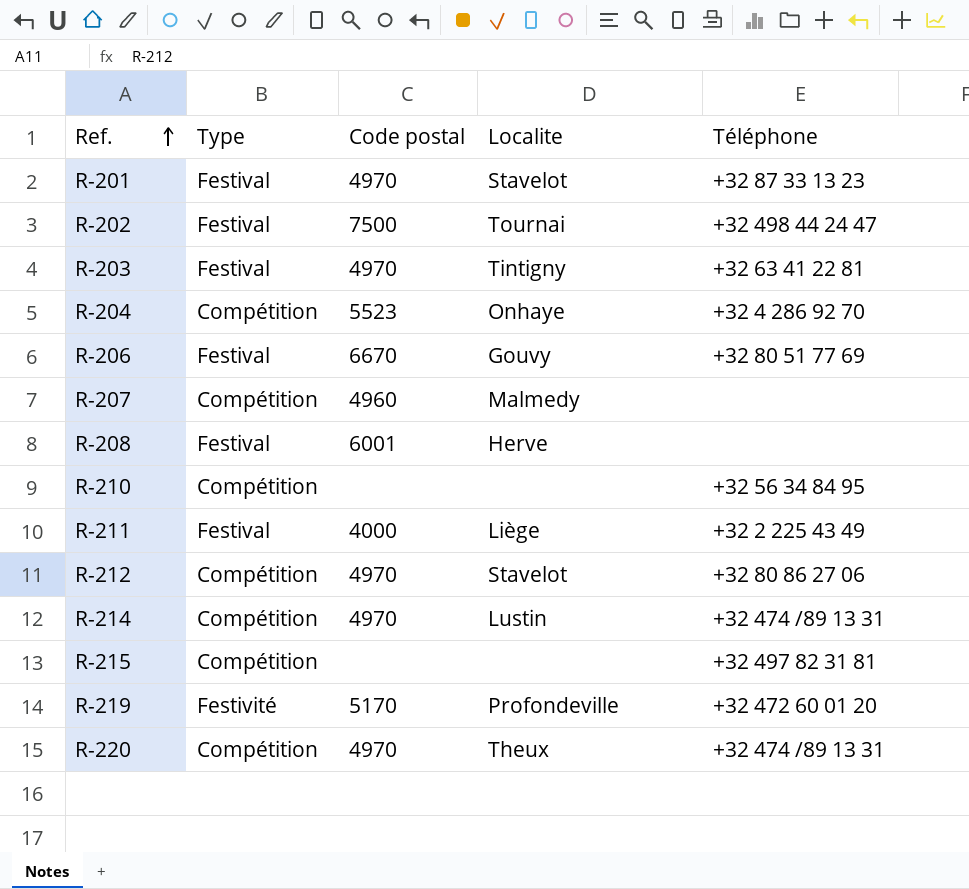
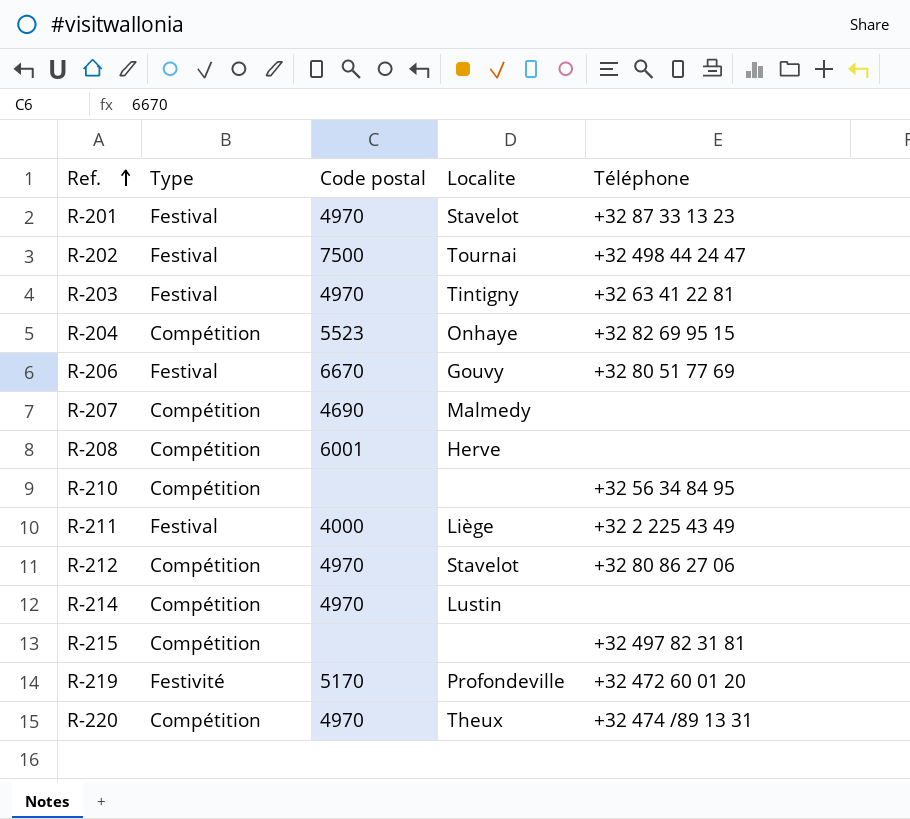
R-204 | Téléphone: +32 4 286 92 70 -> +32 82 69 95 15
R-207 | Code postal: 4960 -> 4690
R-208 | Type: Festival -> Compétition
R-214 | Téléphone: +32 474 /89 13 31 -> none

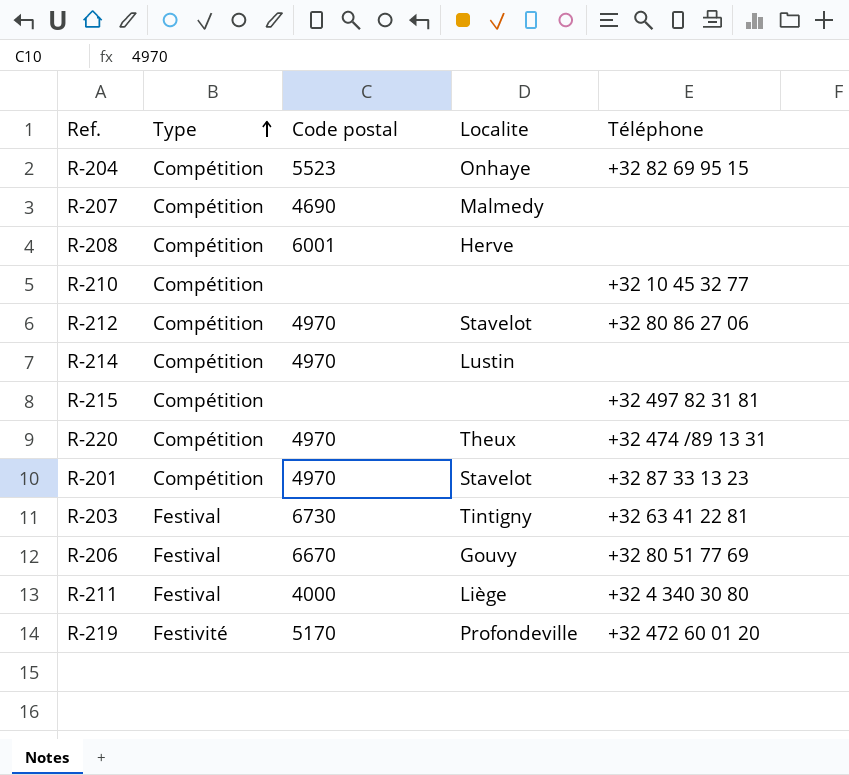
row order: Ref. ascending -> Type ascending
row R-202: Festival | 7500 | Tournai | +32 498 44 24 47 -> none
R-210 | Téléphone: +32 56 34 84 95 -> +32 10 45 32 77
R-201 | Type: Festival -> Compétition
R-203 | Code postal: 4970 -> 6730
R-211 | Téléphone: +32 2 225 43 49 -> +32 4 340 30 80

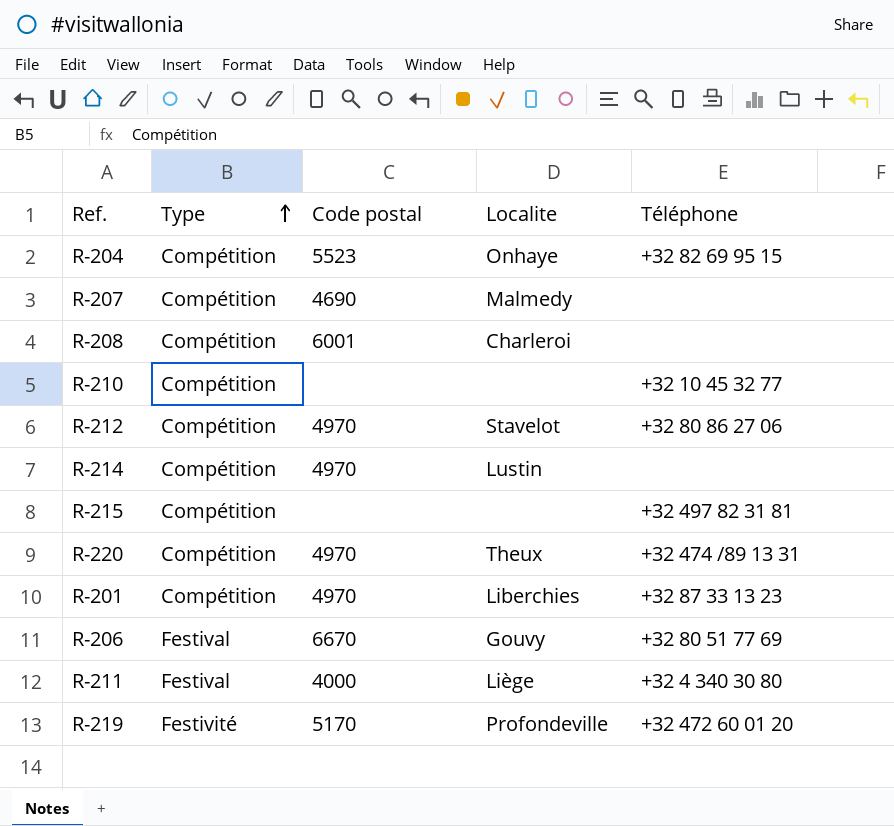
row R-203: Festival | 6730 | Tintigny | +32 63 41 22 81 -> none
R-208 | Localite: Herve -> Charleroi
R-201 | Localite: Stavelot -> Liberchies

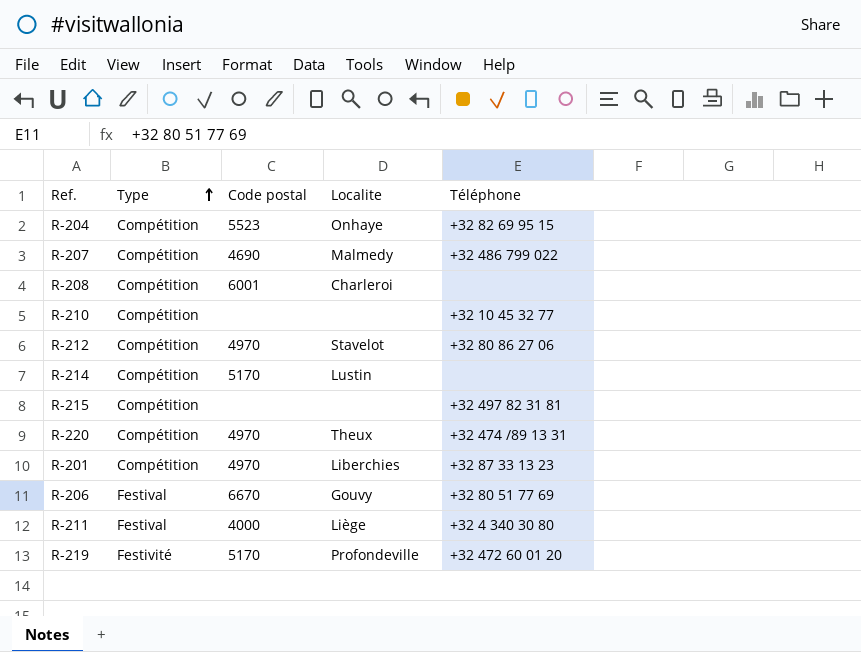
R-207 | Téléphone: none -> +32 486 799 022
R-214 | Code postal: 4970 -> 5170

